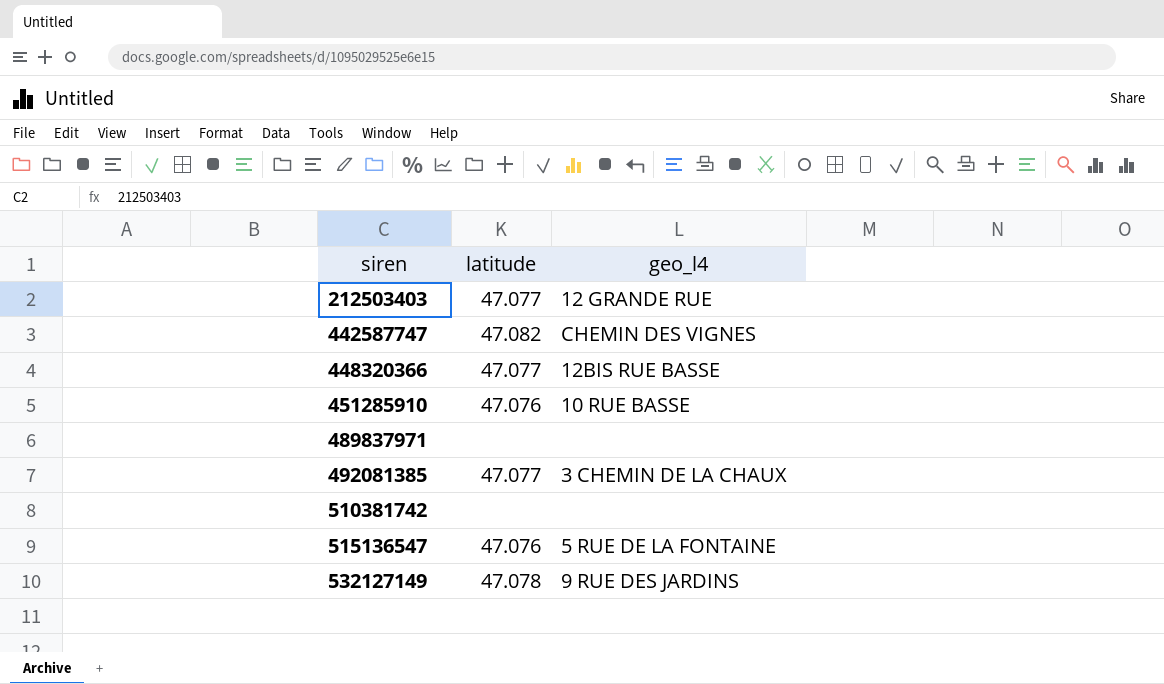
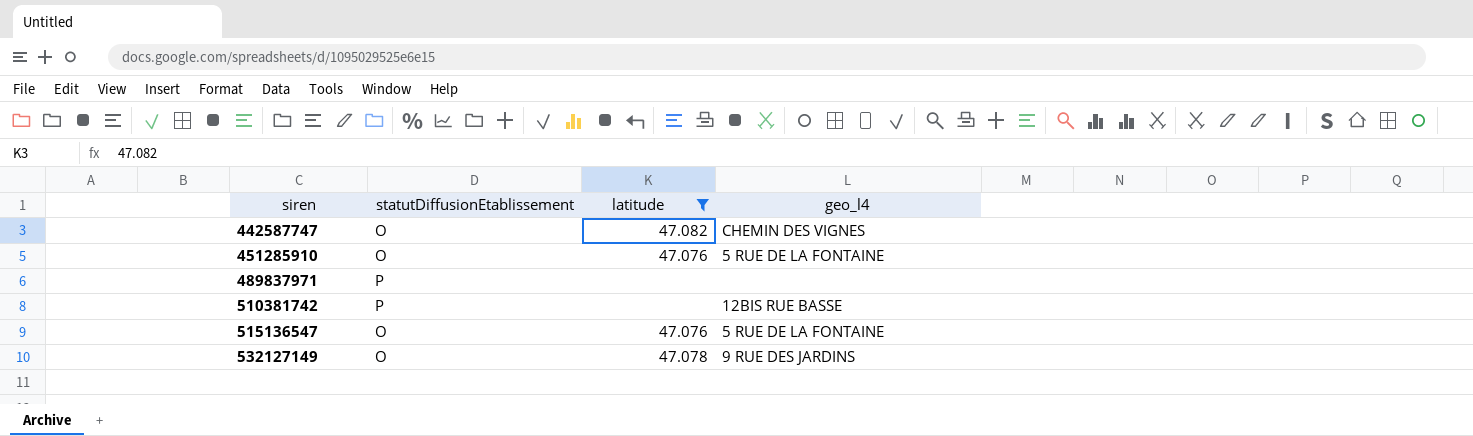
filter: none -> latitude != 47.077
column statutDiffusionEtablissement | position: none -> 2
451285910 | geo_l4: 10 RUE BASSE -> 5 RUE DE LA FONTAINE
510381742 | geo_l4: none -> 12BIS RUE BASSE

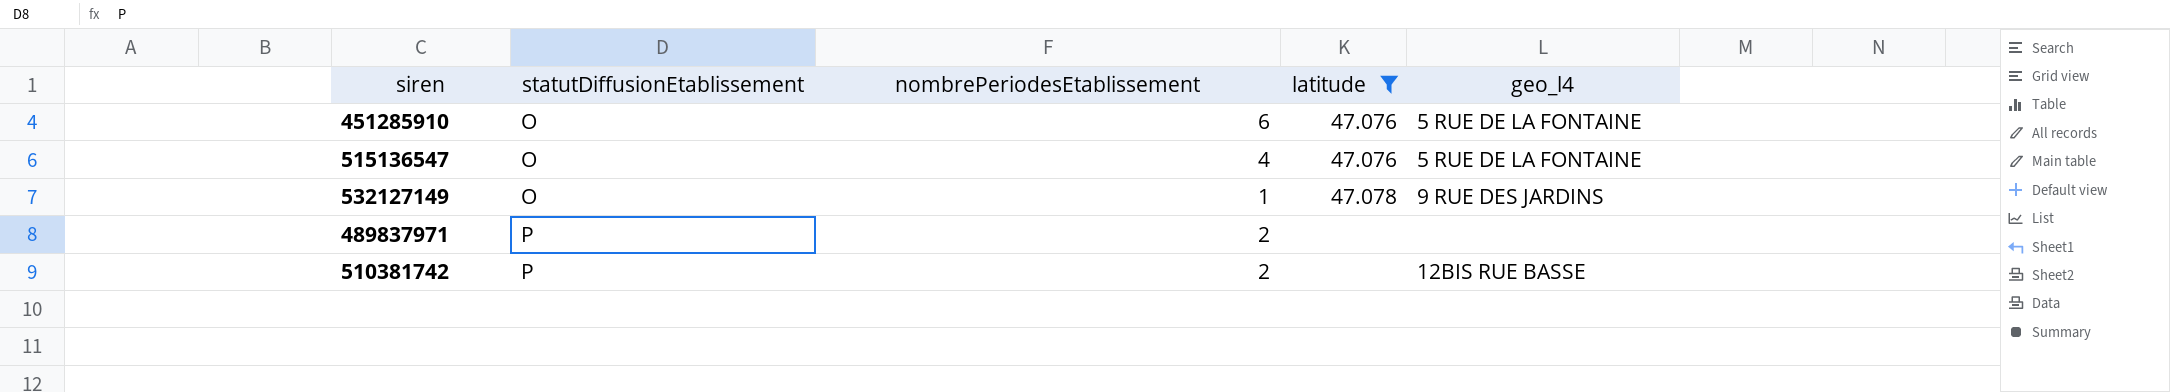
row order: siren ascending -> statutDiffusionEtablissement ascending
column nombrePeriodesEtablissement | position: none -> 3
row 442587747: O | 47.082 | CHEMIN DES VIGNES -> none

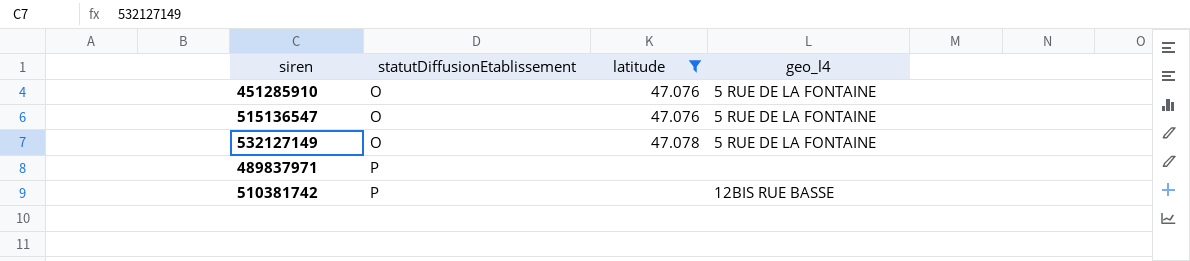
column nombrePeriodesEtablissement | position: 3 -> none
532127149 | geo_l4: 9 RUE DES JARDINS -> 5 RUE DE LA FONTAINE

